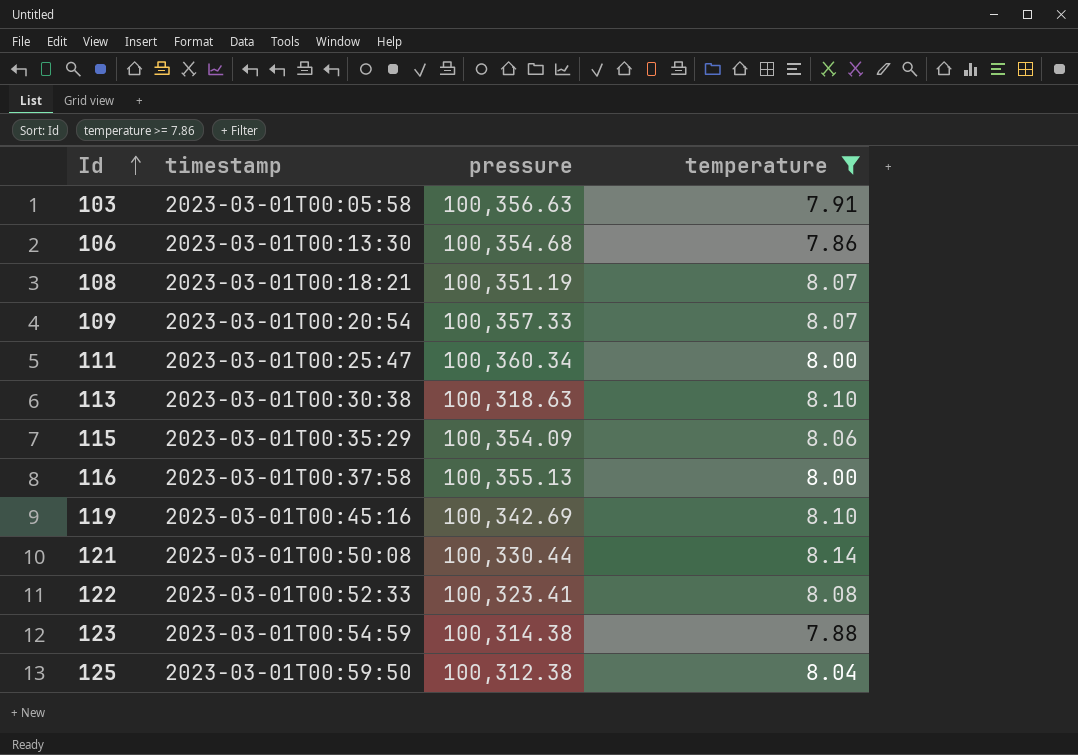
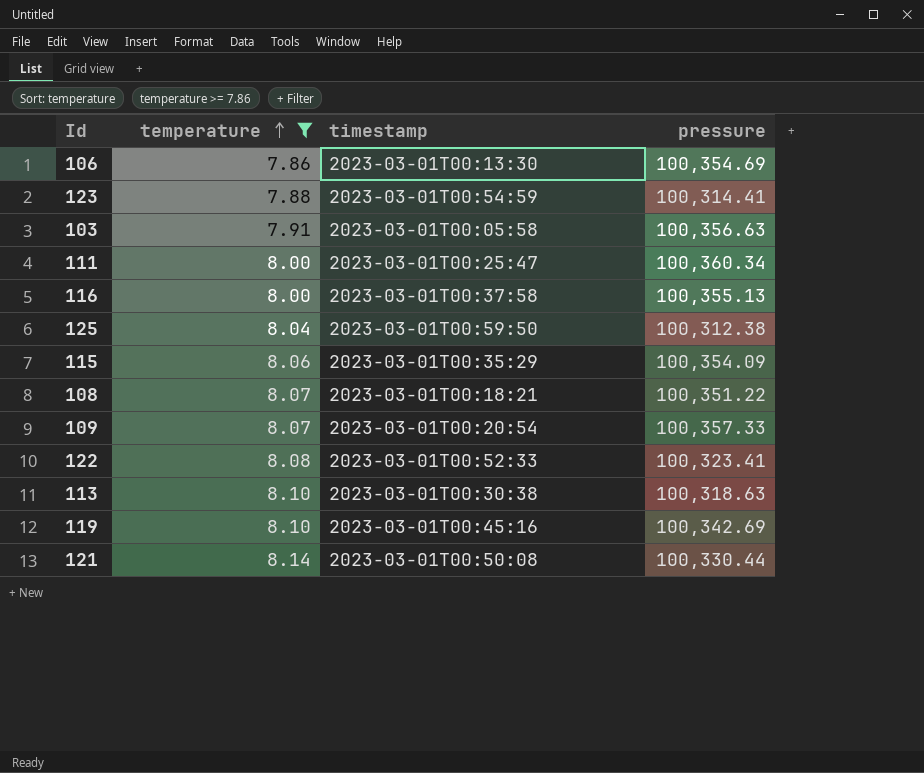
row order: Id ascending -> temperature ascending
column temperature | position: 4 -> 2
106 | pressure: 100,354.68 -> 100,354.69
123 | pressure: 100,314.38 -> 100,314.41
108 | pressure: 100,351.19 -> 100,351.22

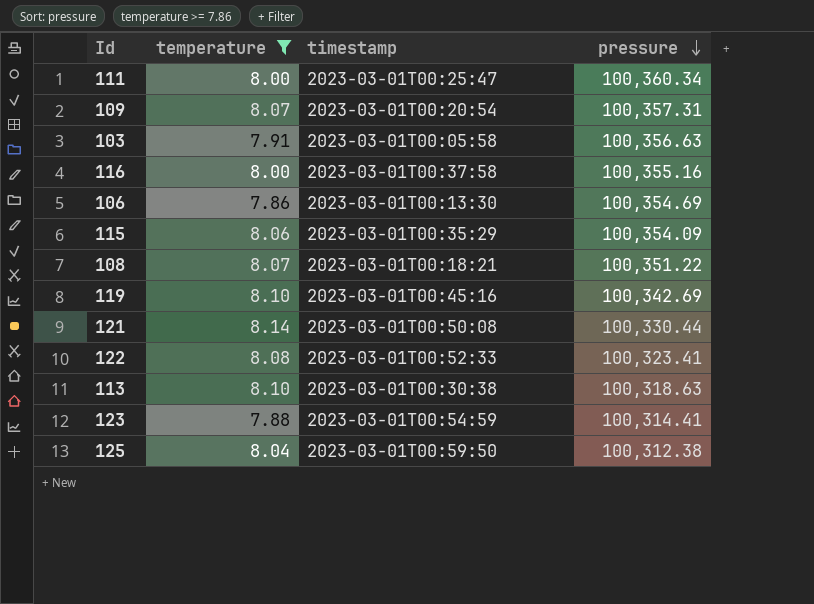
row order: temperature ascending -> pressure descending
109 | pressure: 100,357.33 -> 100,357.31
116 | pressure: 100,355.13 -> 100,355.16

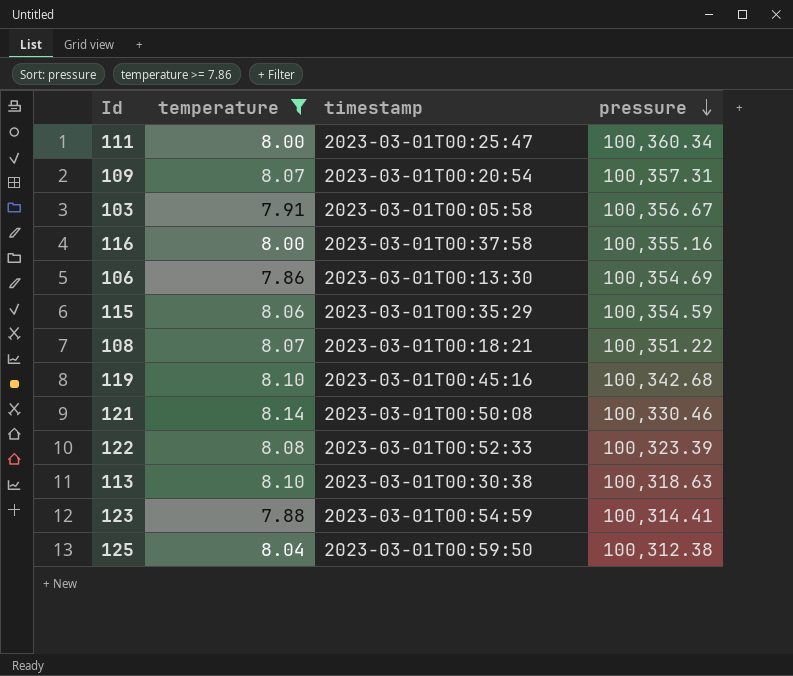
103 | pressure: 100,356.63 -> 100,356.67
115 | pressure: 100,354.09 -> 100,354.59
119 | pressure: 100,342.69 -> 100,342.68
121 | pressure: 100,330.44 -> 100,330.46
122 | pressure: 100,323.41 -> 100,323.39

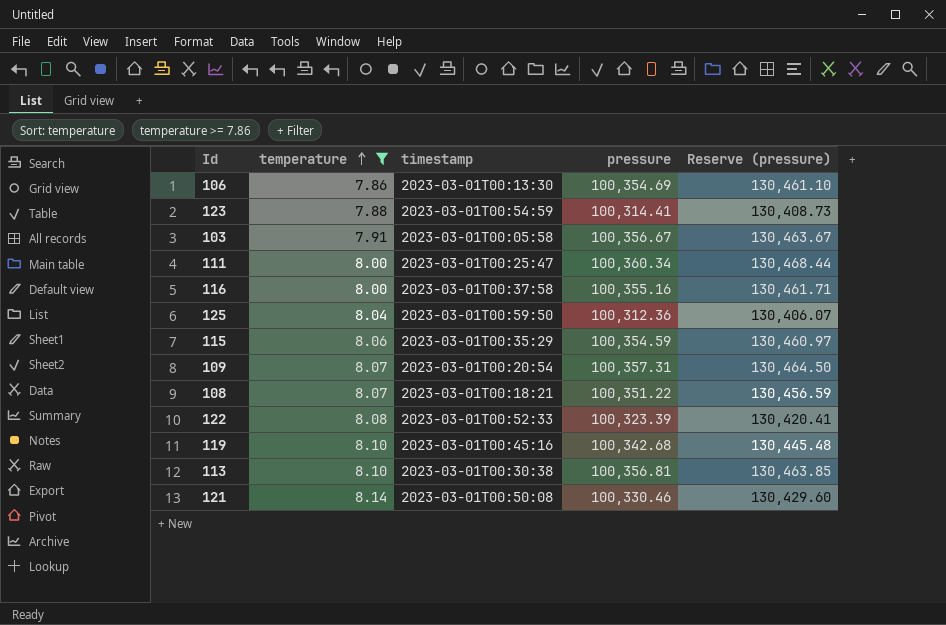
row order: pressure descending -> temperature ascending
column Reserve (pressure) | formula: none -> [pressure] * 1.3
125 | pressure: 100,312.38 -> 100,312.36
113 | pressure: 100,318.63 -> 100,356.81

